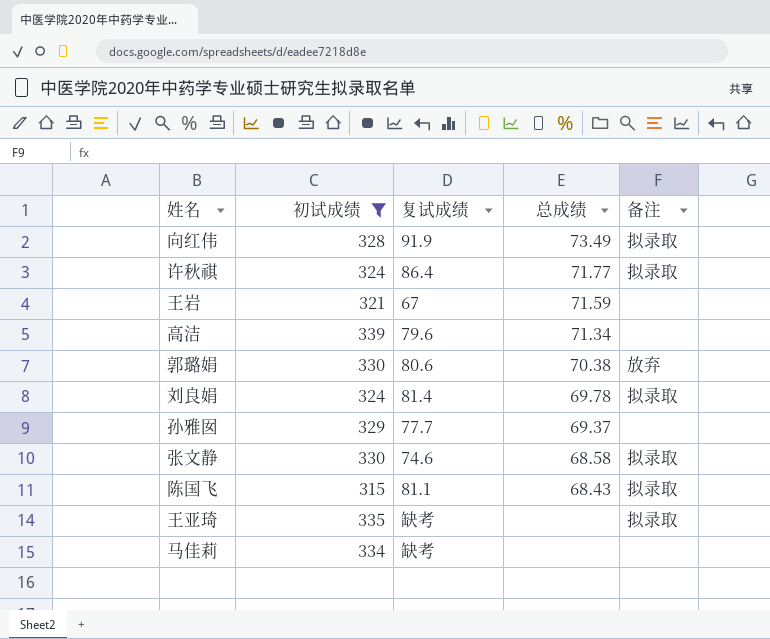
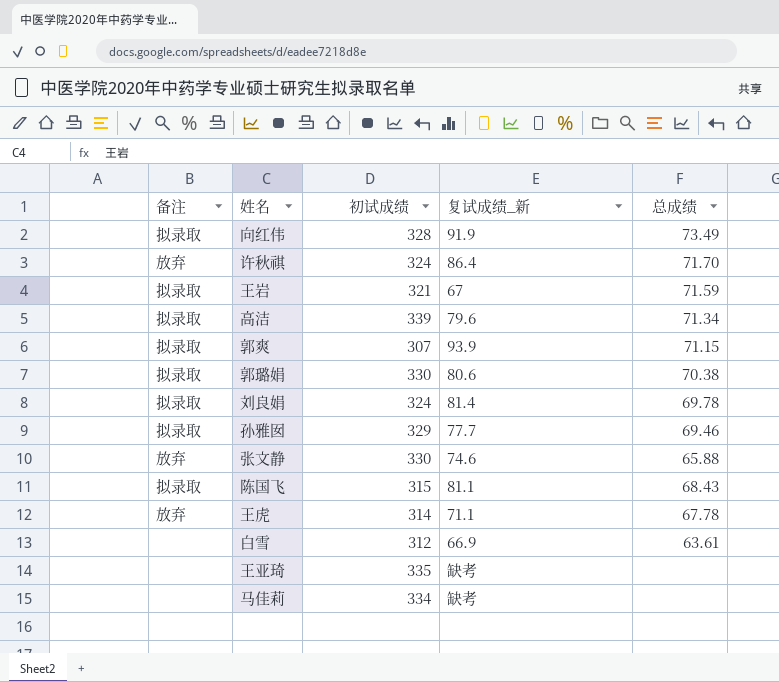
filter: 初试成绩 >= 315 -> none
column 备注 | position: 5 -> 1
column name: 复试成绩 -> 复试成绩_新
许秋祺 | 备注: 拟录取 -> 放弃
许秋祺 | 总成绩: 71.77 -> 71.70
王岩 | 备注: none -> 拟录取
高洁 | 备注: none -> 拟录取
郭璐娟 | 备注: 放弃 -> 拟录取
孙雅囡 | 备注: none -> 拟录取
孙雅囡 | 总成绩: 69.37 -> 69.46
张文静 | 备注: 拟录取 -> 放弃
张文静 | 总成绩: 68.58 -> 65.88
王亚琦 | 备注: 拟录取 -> none

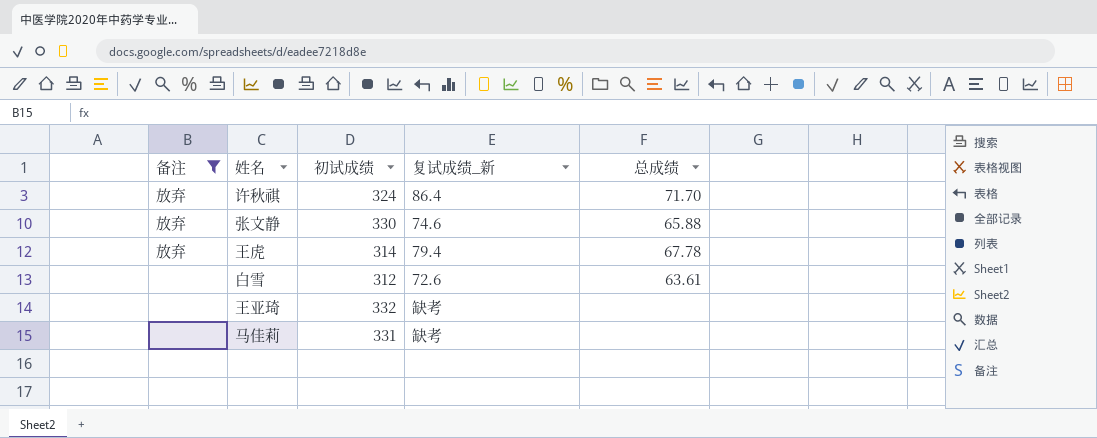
filter: none -> 备注 != 拟录取
王虎 | 复试成绩_新: 71.1 -> 79.4
白雪 | 复试成绩_新: 66.9 -> 72.6
王亚琦 | 初试成绩: 335 -> 332
马佳莉 | 初试成绩: 334 -> 331

